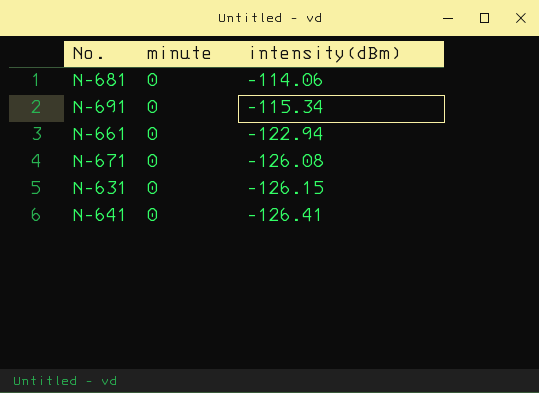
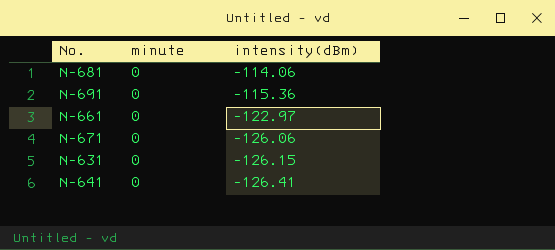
N-691 | intensity(dBm): -115.34 -> -115.36
N-661 | intensity(dBm): -122.94 -> -122.97
N-671 | intensity(dBm): -126.08 -> -126.06

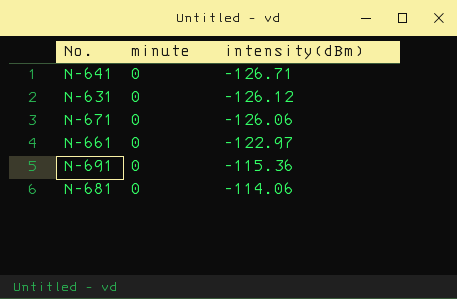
row order: intensity(dBm) descending -> intensity(dBm) ascending
N-641 | intensity(dBm): -126.41 -> -126.71
N-631 | intensity(dBm): -126.15 -> -126.12

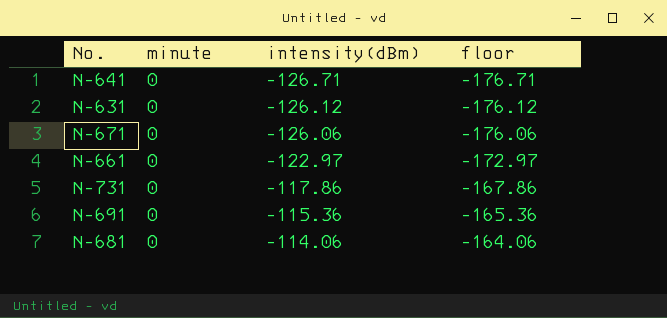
column floor | formula: none -> [intensity(dBm)] - 50
row N-731: none -> 0 | -117.86 | -167.86

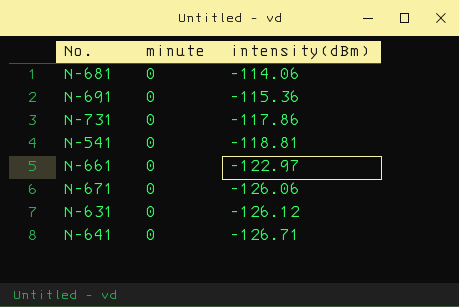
row order: intensity(dBm) ascending -> intensity(dBm) descending
column floor | formula: [intensity(dBm)] - 50 -> none
row N-541: none -> 0 | -118.81

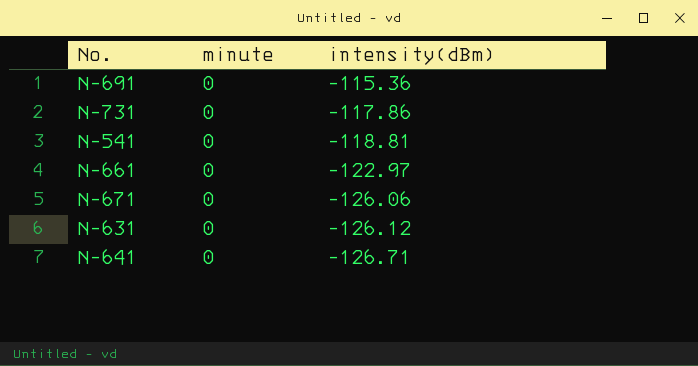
row N-681: 0 | -114.06 -> none

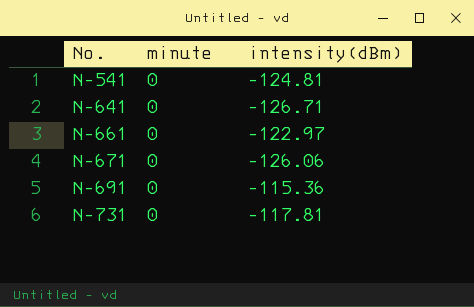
row order: intensity(dBm) descending -> No. ascending
row N-631: 0 | -126.12 -> none
N-541 | intensity(dBm): -118.81 -> -124.81
N-731 | intensity(dBm): -117.86 -> -117.81

